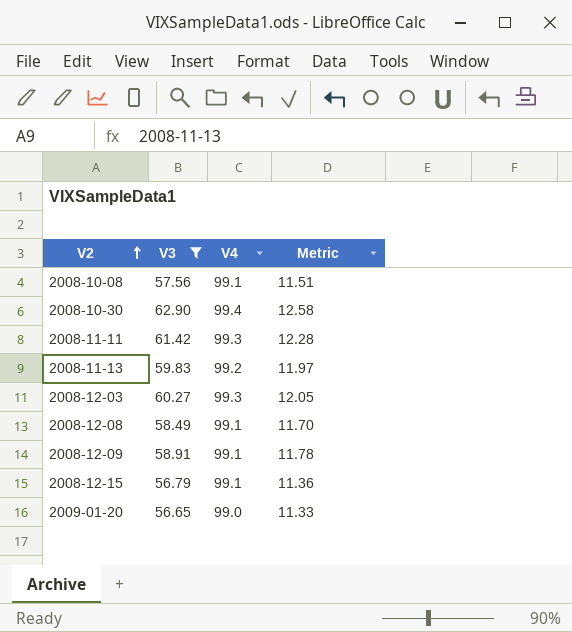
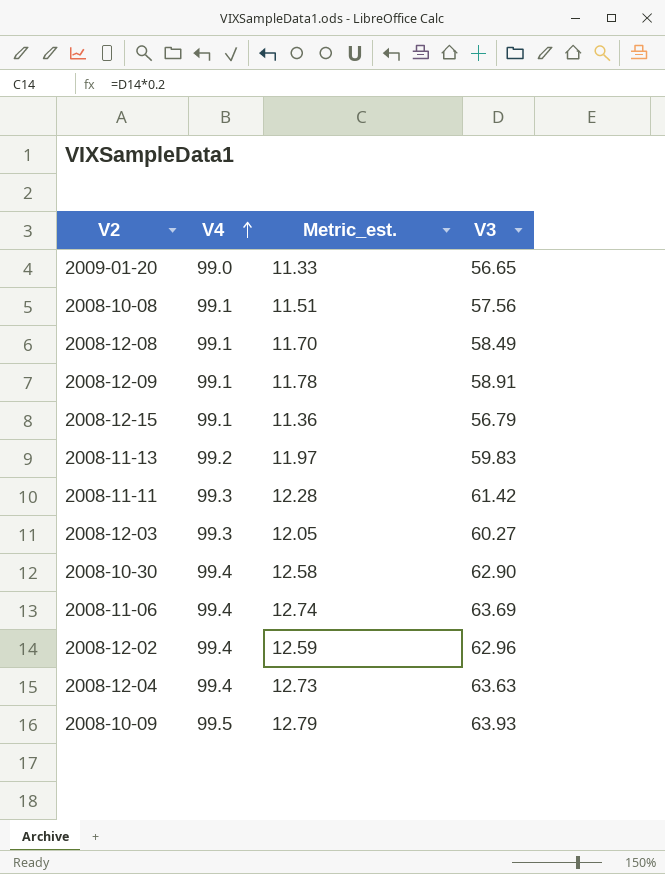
filter: V3 <= 62.90 -> none
row order: V2 ascending -> V4 ascending
column name: Metric -> Metric_est.
column V3 | position: 2 -> 4

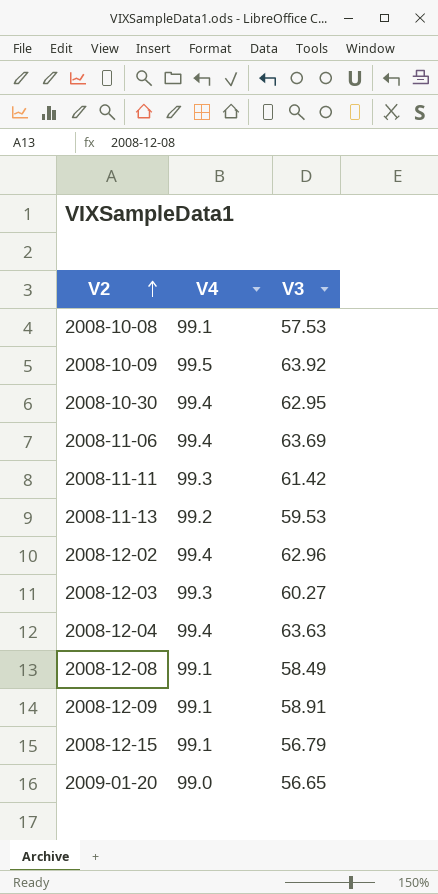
row order: V4 ascending -> V2 ascending
column Metric_est. | formula: [V3] * 0.2 -> none
2008-10-08 | V3: 57.56 -> 57.53
2008-10-09 | V3: 63.93 -> 63.92
2008-10-30 | V3: 62.90 -> 62.95
2008-11-13 | V3: 59.83 -> 59.53

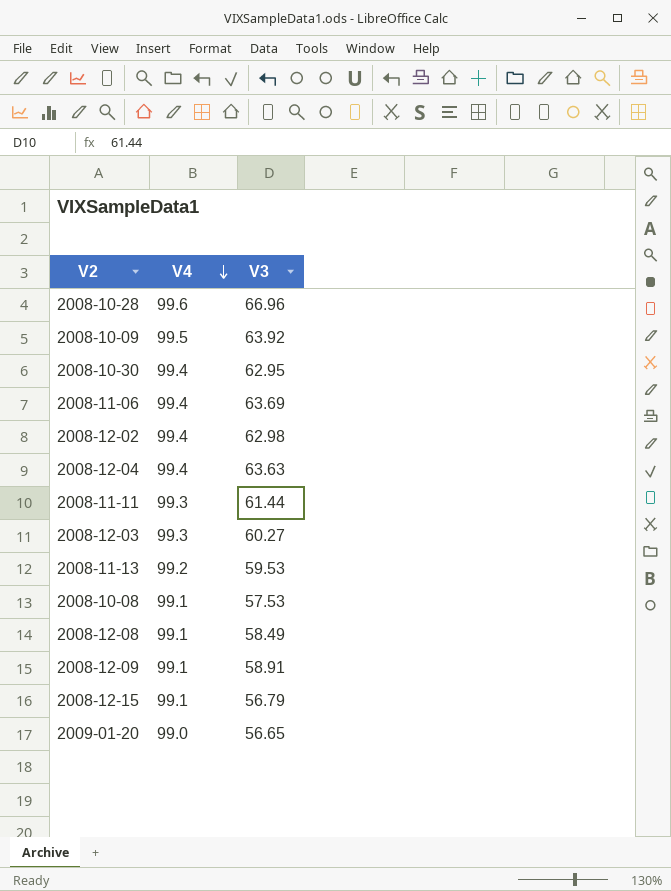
row order: V2 ascending -> V4 descending
row 2008-10-28: none -> 99.6 | 66.96
2008-12-02 | V3: 62.96 -> 62.98
2008-11-11 | V3: 61.42 -> 61.44

